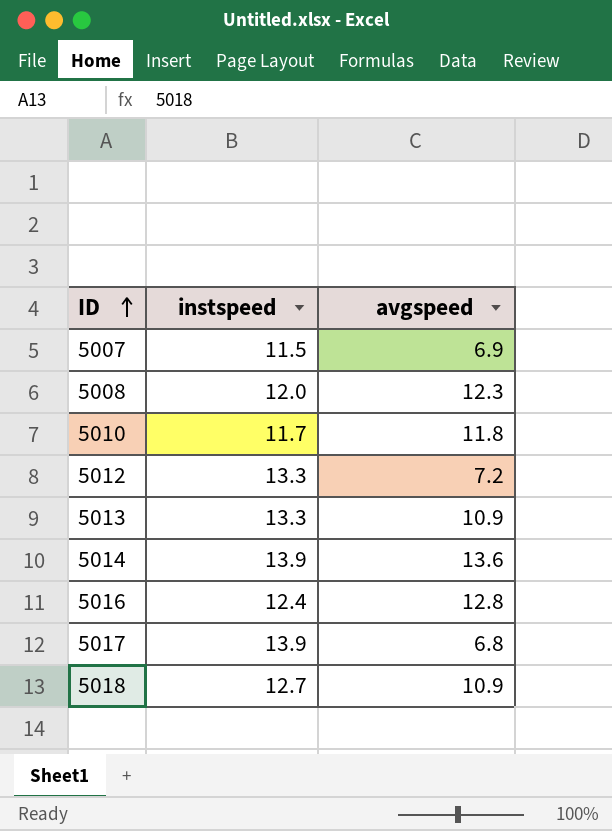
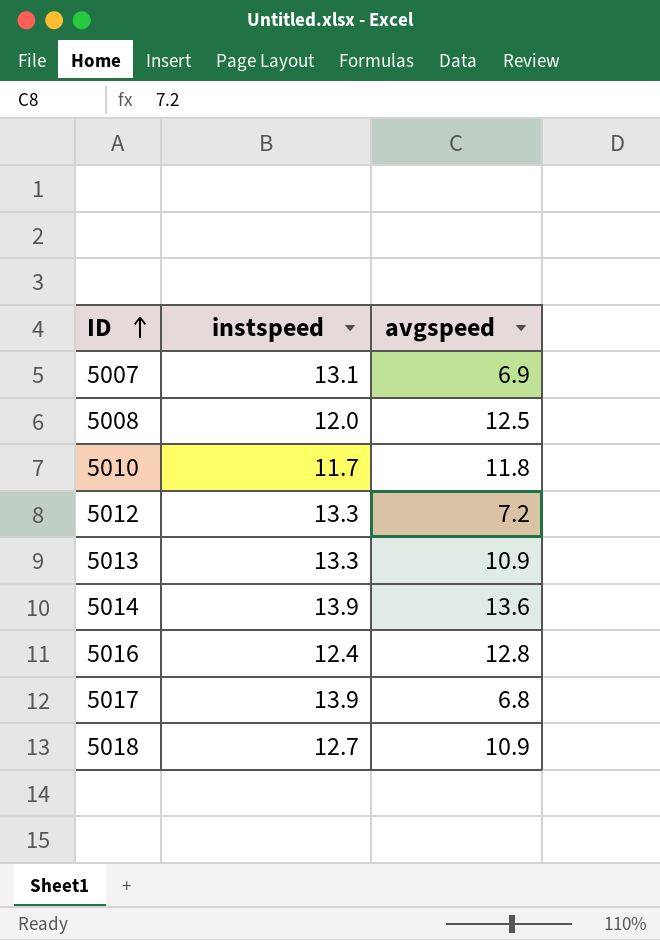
5007 | instspeed: 11.5 -> 13.1
5008 | avgspeed: 12.3 -> 12.5

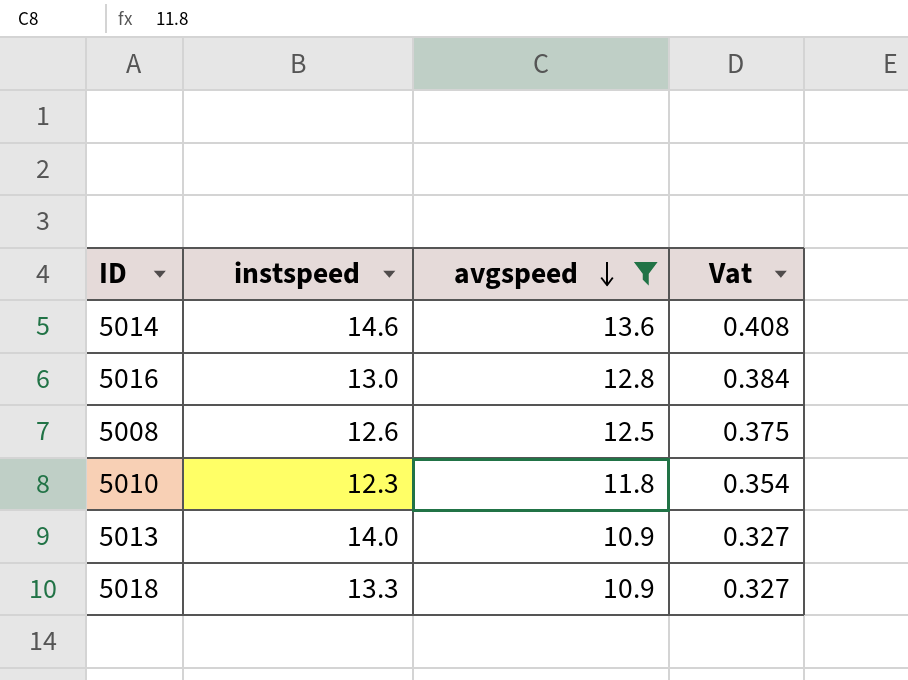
filter: none -> avgspeed >= 10.9
row order: ID ascending -> avgspeed descending
column Vat | formula: none -> [avgspeed] * 0.03
5014 | instspeed: 13.9 -> 14.6
5016 | instspeed: 12.4 -> 13.0
5008 | instspeed: 12.0 -> 12.6
5010 | instspeed: 11.7 -> 12.3
5013 | instspeed: 13.3 -> 14.0
5018 | instspeed: 12.7 -> 13.3

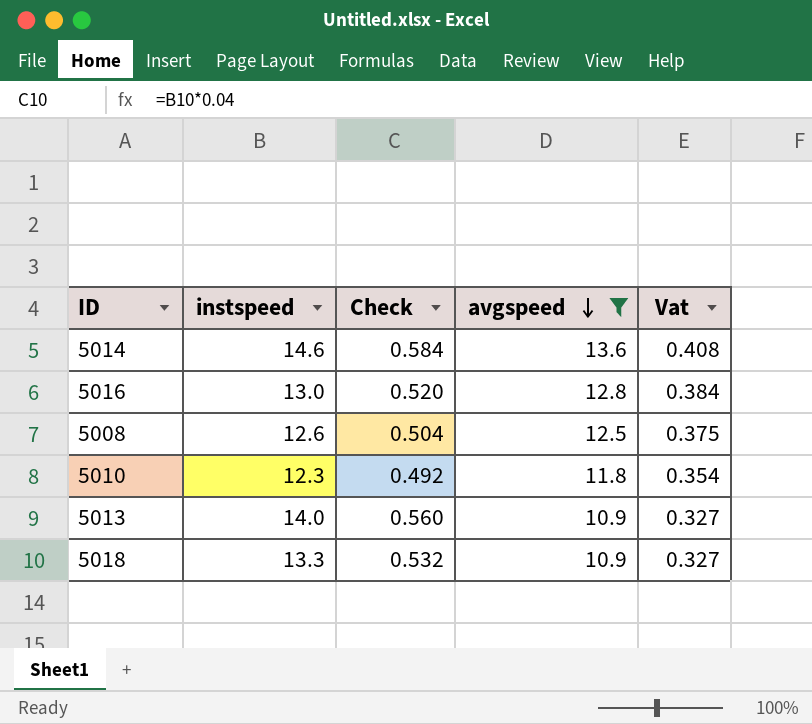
column Check | formula: none -> [instspeed] * 0.04

